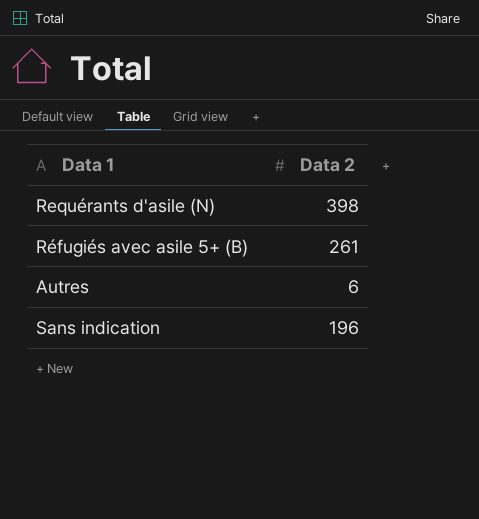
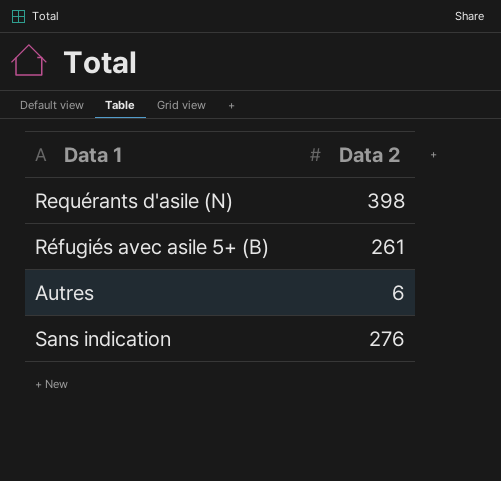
Sans indication | Data 2: 196 -> 276

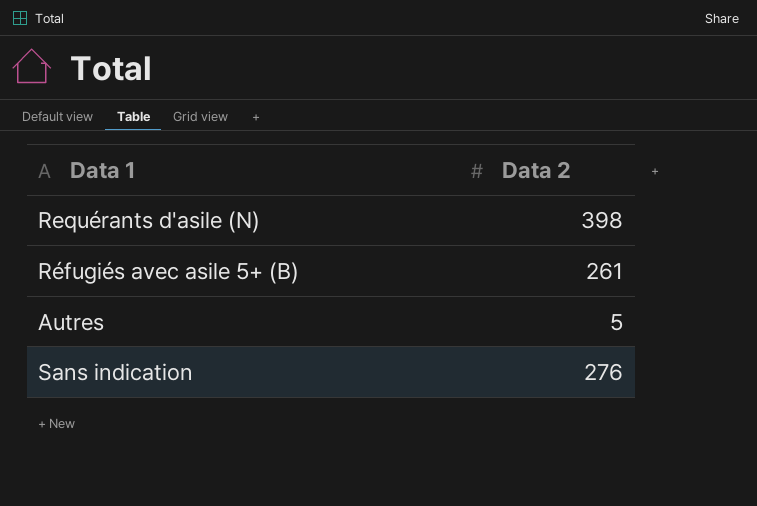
Autres | Data 2: 6 -> 5

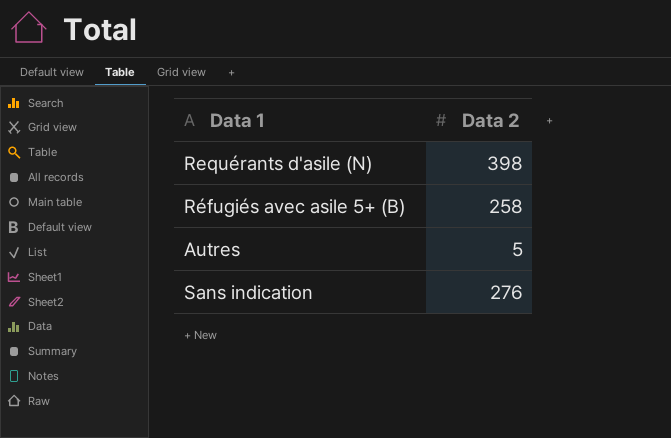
Réfugiés avec asile 5+ (B) | Data 2: 261 -> 258

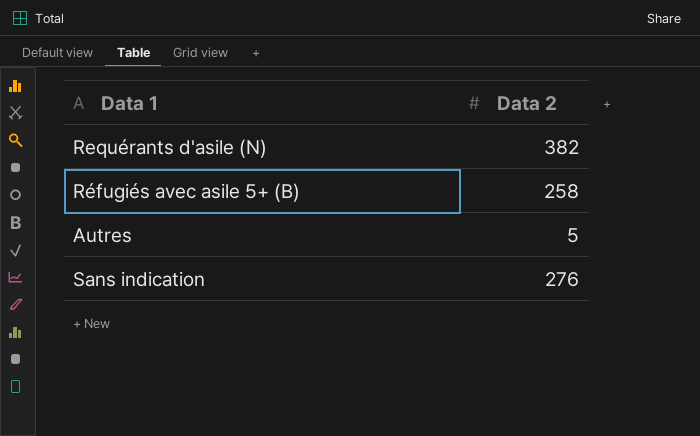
Requérants d'asile (N) | Data 2: 398 -> 382

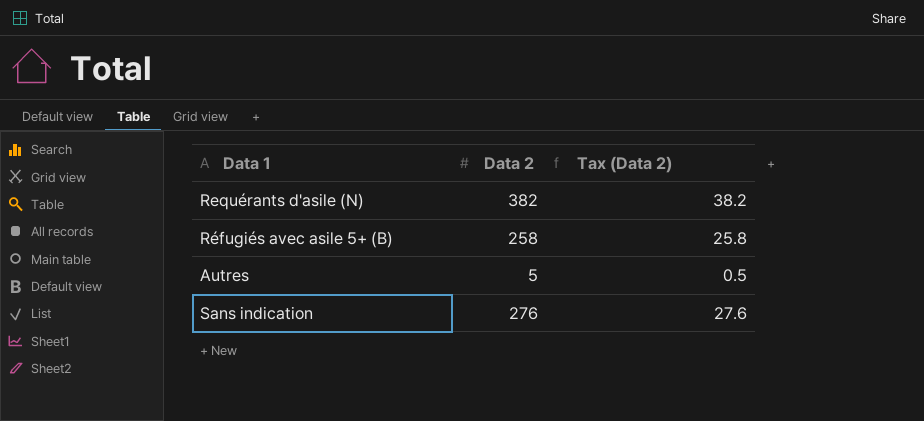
column Tax (Data 2) | formula: none -> [Data 2] * 0.1

